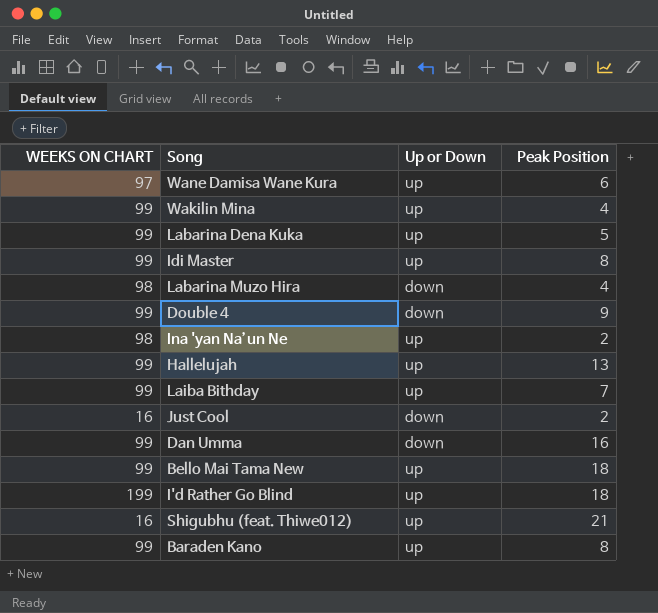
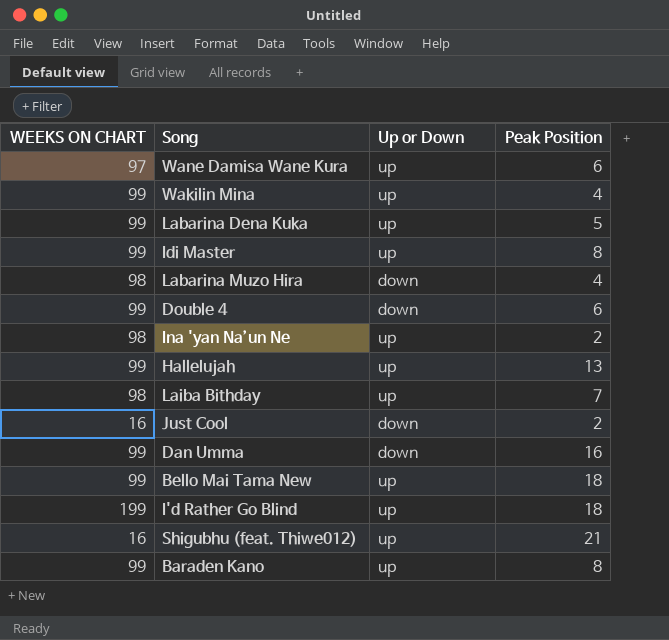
Double 4 | Peak Position: 9 -> 6
Laiba Bithday | WEEKS ON CHART: 99 -> 98

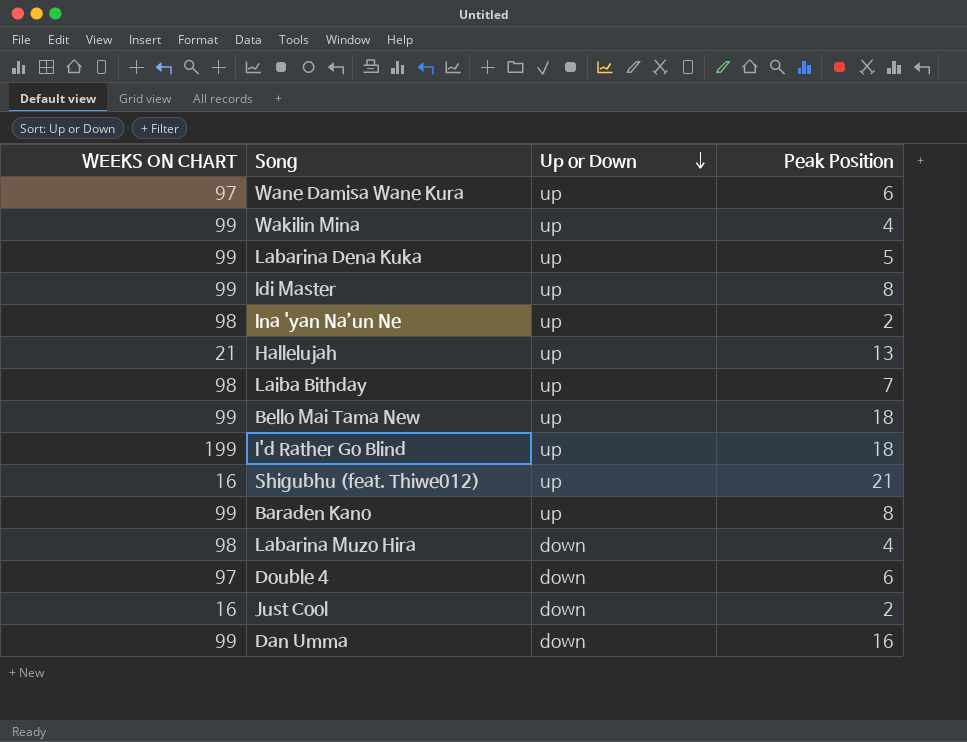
row order: none -> Up or Down descending
Hallelujah | WEEKS ON CHART: 99 -> 21
Double 4 | WEEKS ON CHART: 99 -> 97

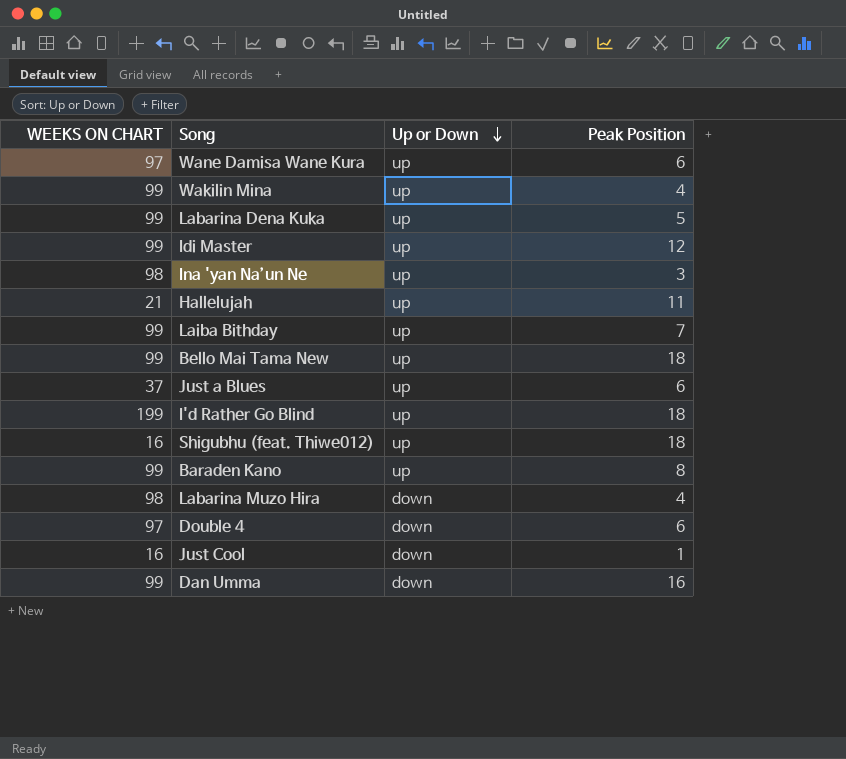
Idi Master | Peak Position: 8 -> 12
Ina 'yan Na’un Ne | Peak Position: 2 -> 3
Hallelujah | Peak Position: 13 -> 11
Laiba Bithday | WEEKS ON CHART: 98 -> 99
row Just a Blues: none -> 37 | up | 6
Shigubhu (feat. Thiwe012) | Peak Position: 21 -> 18
Just Cool | Peak Position: 2 -> 1

